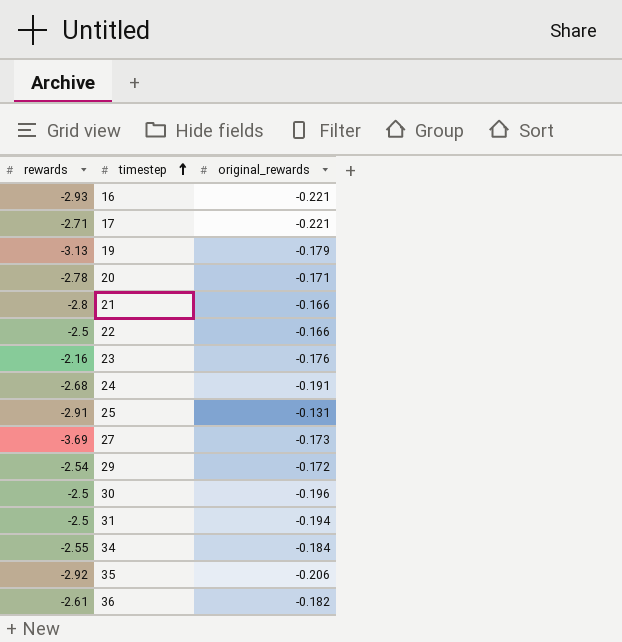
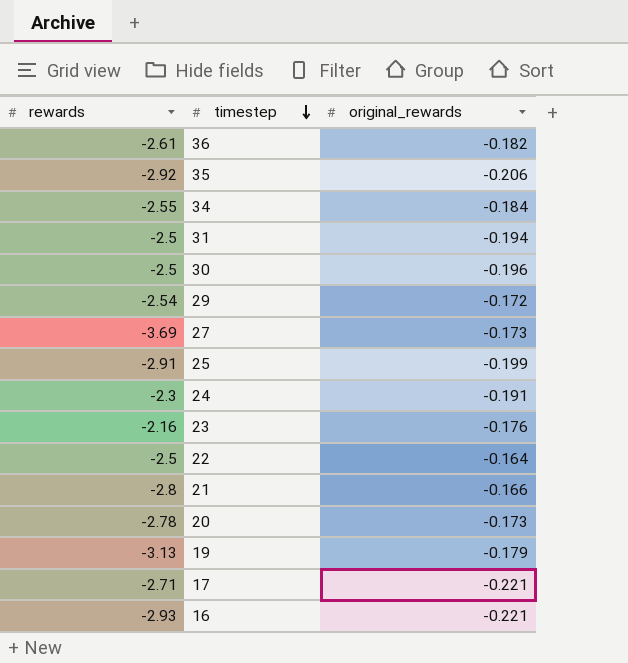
row order: timestep ascending -> timestep descending
25 | original_rewards: -0.131 -> -0.199
24 | rewards: -2.68 -> -2.3
22 | original_rewards: -0.166 -> -0.164
20 | original_rewards: -0.171 -> -0.173

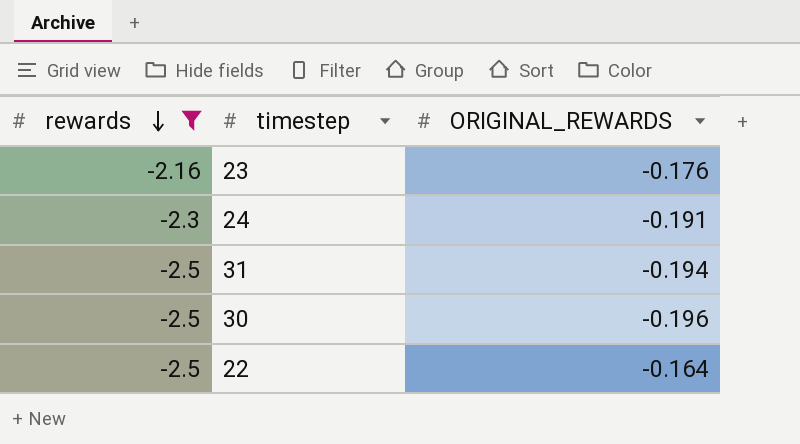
filter: none -> rewards >= -2.5
row order: timestep descending -> rewards descending
column name: original_rewards -> ORIGINAL_REWARDS

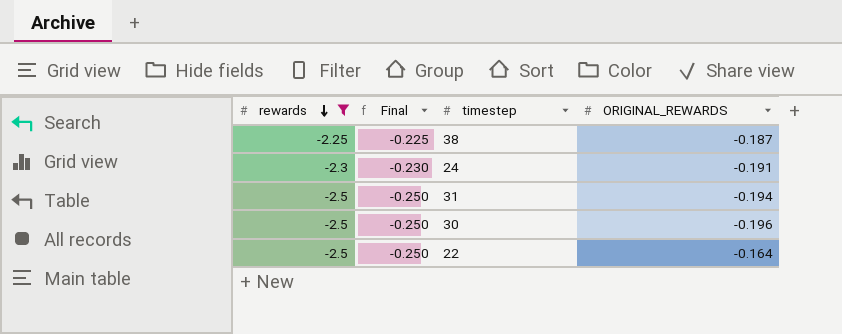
column Final | formula: none -> [rewards] * 0.1
row 23: -2.16 | -0.176 -> none
row 38: none -> -2.25 | -0.225 | -0.187

